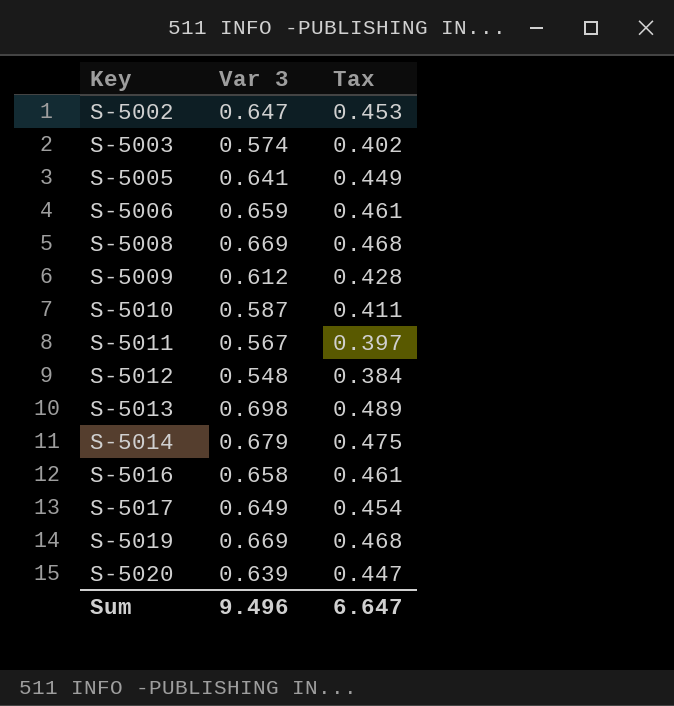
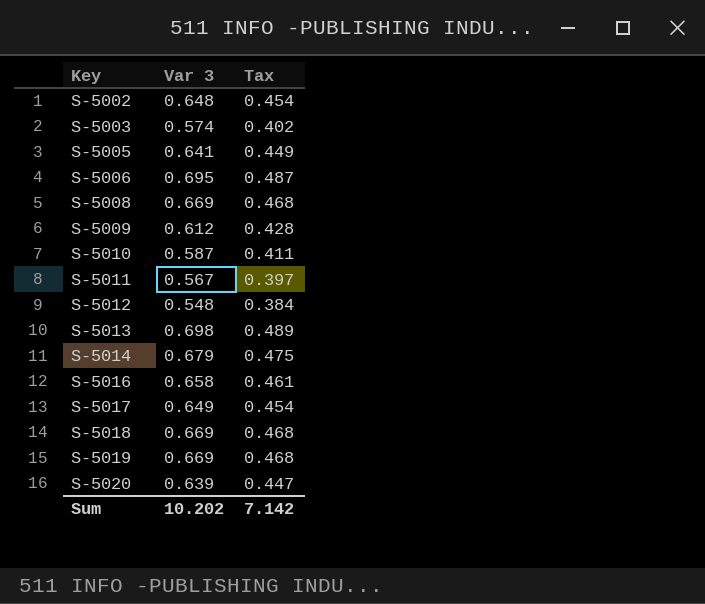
S-5002 | Var 3: 0.647 -> 0.648
S-5002 | Tax: 0.453 -> 0.454
S-5006 | Var 3: 0.659 -> 0.695
S-5006 | Tax: 0.461 -> 0.487
row S-5018: none -> 0.669 | 0.468
Sum | Var 3: 9.496 -> 10.202
Sum | Tax: 6.647 -> 7.142

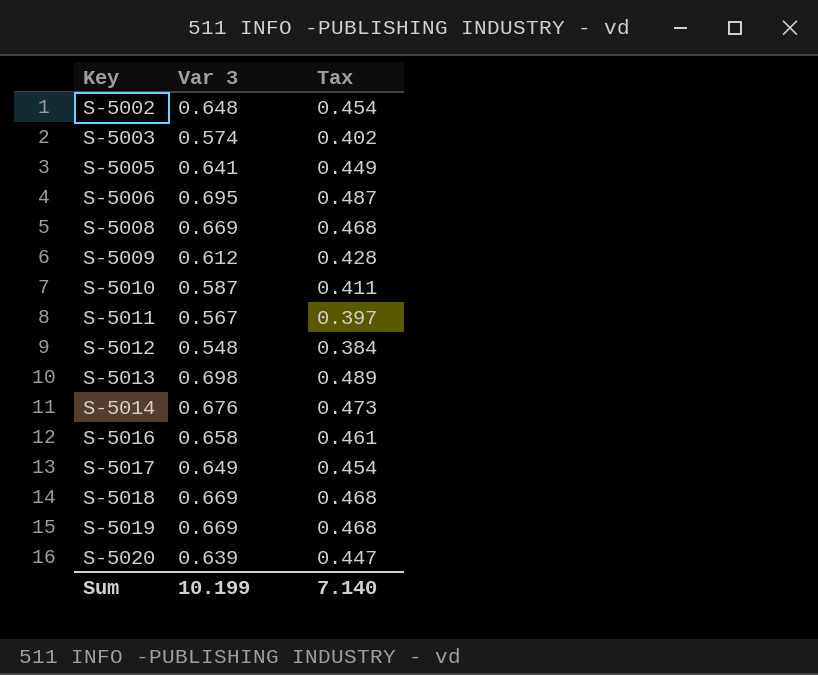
S-5014 | Var 3: 0.679 -> 0.676
S-5014 | Tax: 0.475 -> 0.473
Sum | Var 3: 10.202 -> 10.199
Sum | Tax: 7.142 -> 7.140

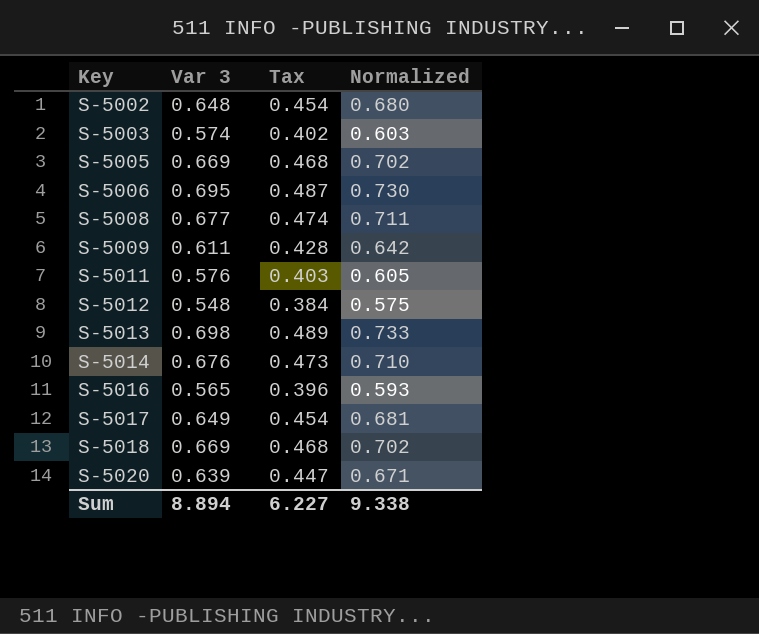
column Normalized | formula: none -> [Var 3] * 1.05
row S-5010: 0.587 | 0.411 -> none
row S-5019: 0.669 | 0.468 -> none
S-5005 | Var 3: 0.641 -> 0.669
S-5005 | Tax: 0.449 -> 0.468
S-5008 | Var 3: 0.669 -> 0.677
S-5008 | Tax: 0.468 -> 0.474
S-5009 | Var 3: 0.612 -> 0.611
S-5011 | Var 3: 0.567 -> 0.576
S-5011 | Tax: 0.397 -> 0.403
S-5016 | Var 3: 0.658 -> 0.565
S-5016 | Tax: 0.461 -> 0.396
Sum | Var 3: 10.199 -> 8.894
Sum | Tax: 7.140 -> 6.227

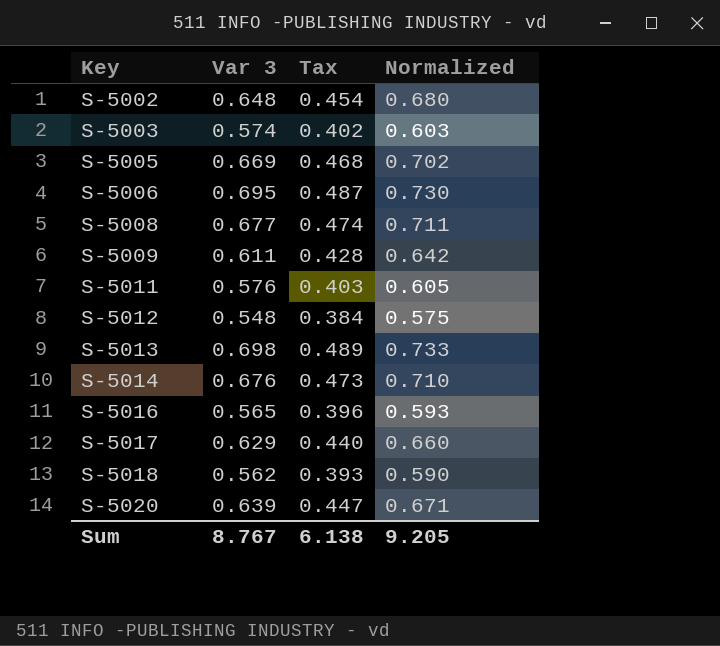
S-5017 | Var 3: 0.649 -> 0.629
S-5017 | Tax: 0.454 -> 0.440
S-5017 | Normalized: 0.681 -> 0.660
S-5018 | Var 3: 0.669 -> 0.562
S-5018 | Tax: 0.468 -> 0.393
S-5018 | Normalized: 0.702 -> 0.590
Sum | Var 3: 8.894 -> 8.767
Sum | Tax: 6.227 -> 6.138
Sum | Normalized: 9.338 -> 9.205

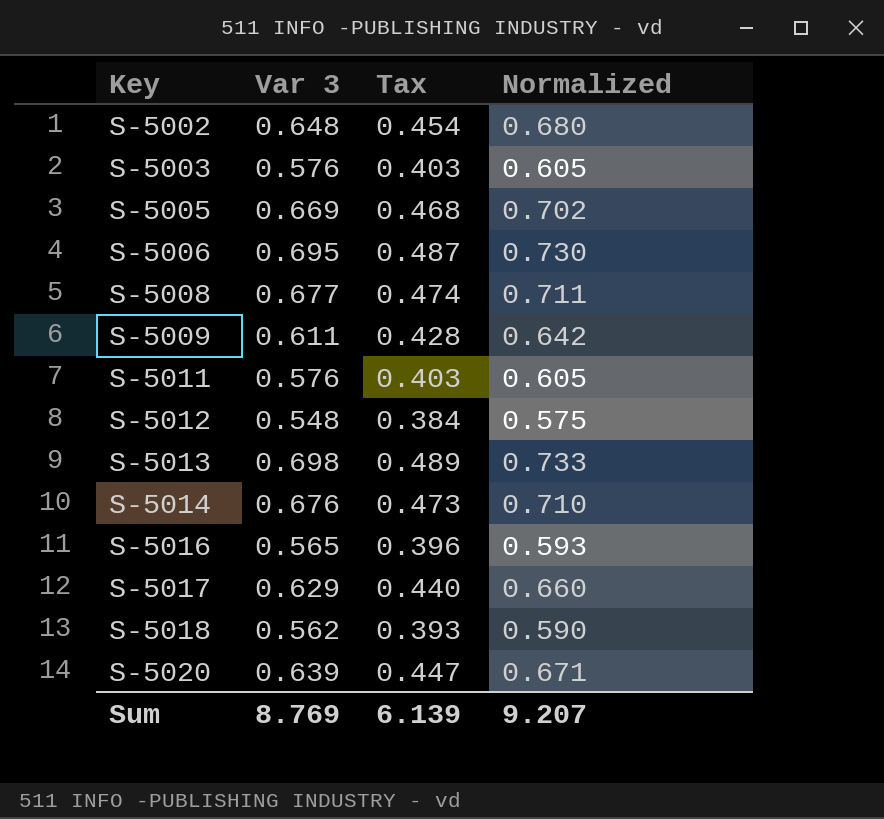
S-5003 | Var 3: 0.574 -> 0.576
S-5003 | Tax: 0.402 -> 0.403
S-5003 | Normalized: 0.603 -> 0.605
Sum | Var 3: 8.767 -> 8.769
Sum | Tax: 6.138 -> 6.139
Sum | Normalized: 9.205 -> 9.207

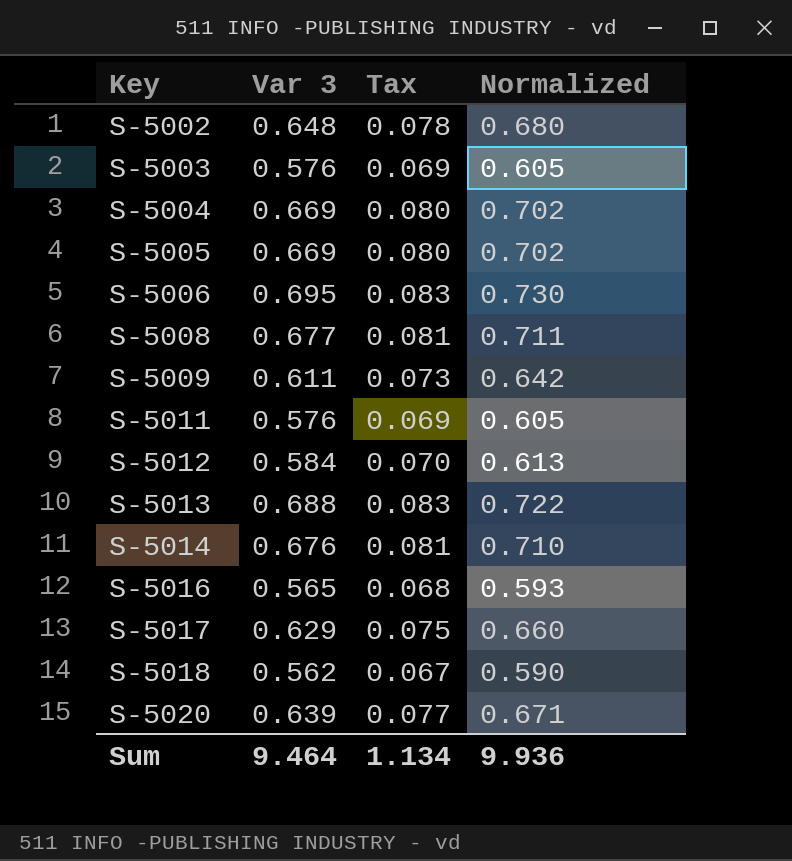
column Tax | formula: [Var 3] * 0.7 -> [Var 3] * 0.12
row S-5004: none -> 0.669 | 0.080 | 0.702
S-5012 | Var 3: 0.548 -> 0.584
S-5012 | Normalized: 0.575 -> 0.613
S-5013 | Var 3: 0.698 -> 0.688
S-5013 | Normalized: 0.733 -> 0.722
Sum | Var 3: 8.769 -> 9.464
Sum | Tax: 6.139 -> 1.134
Sum | Normalized: 9.207 -> 9.936

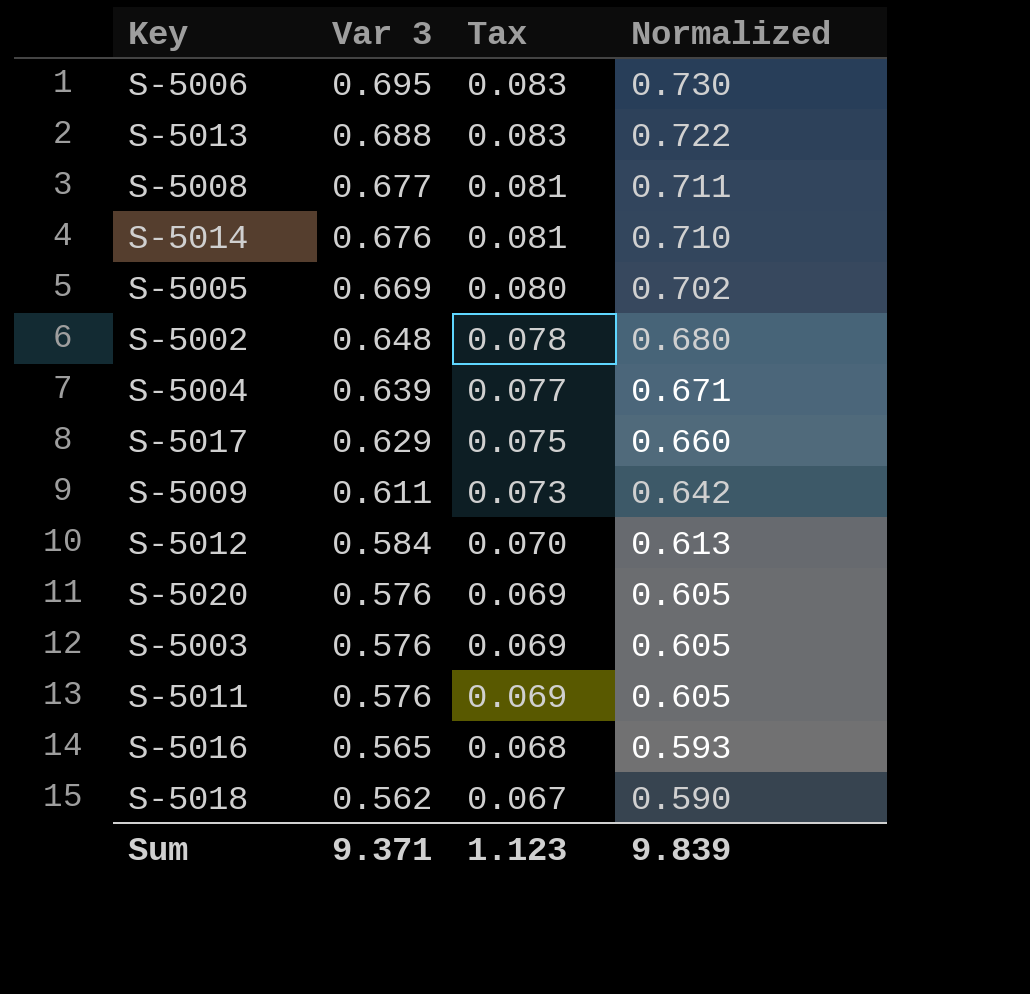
row order: Key ascending -> Var 3 descending
S-5004 | Var 3: 0.669 -> 0.639
S-5004 | Tax: 0.080 -> 0.077
S-5004 | Normalized: 0.702 -> 0.671
S-5020 | Var 3: 0.639 -> 0.576
S-5020 | Tax: 0.077 -> 0.069
S-5020 | Normalized: 0.671 -> 0.605
Sum | Var 3: 9.464 -> 9.371
Sum | Tax: 1.134 -> 1.123
Sum | Normalized: 9.936 -> 9.839

